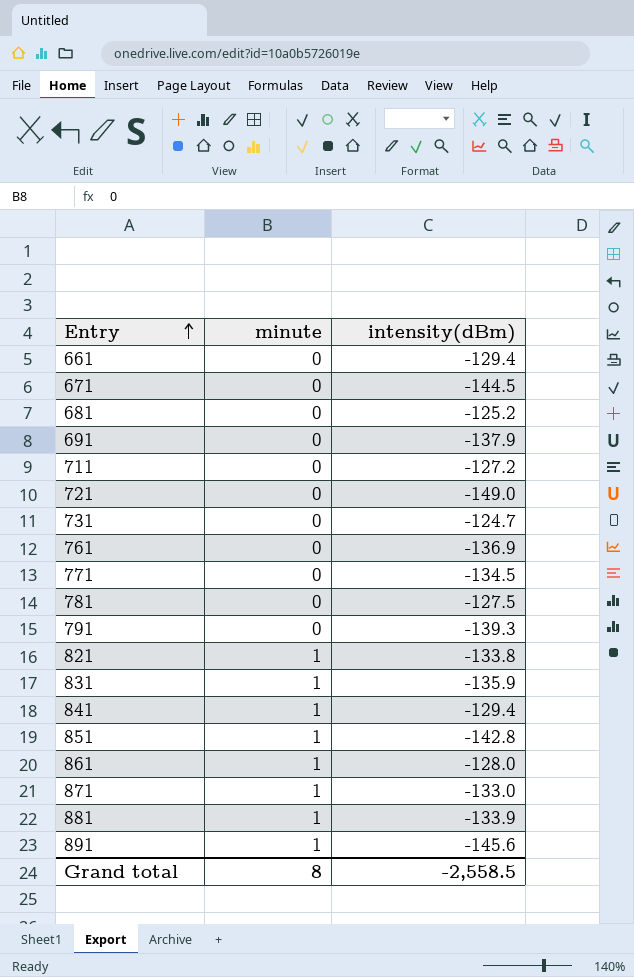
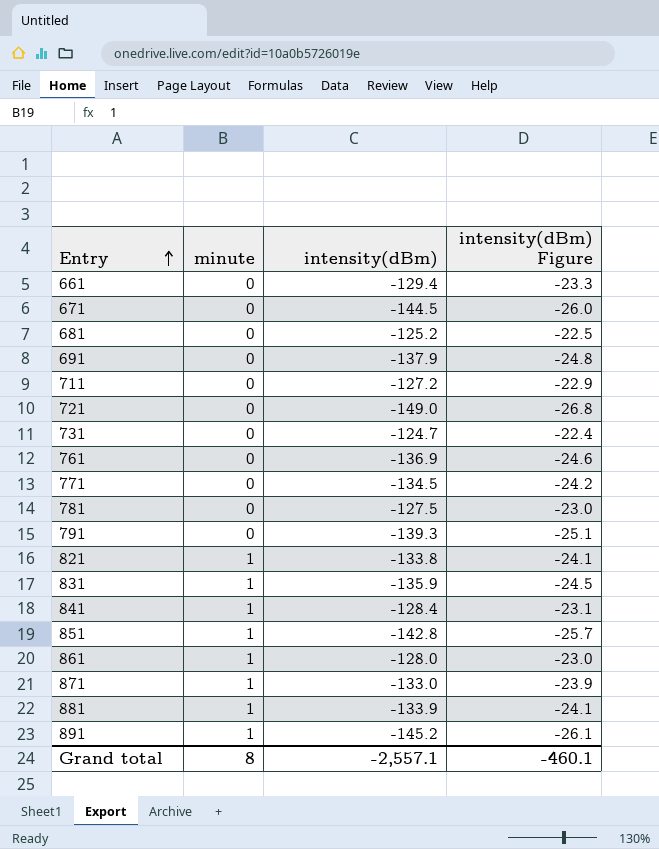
column intensity(dBm) Figure | formula: none -> [intensity(dBm)] * 0.18
841 | intensity(dBm): -129.4 -> -128.4
891 | intensity(dBm): -145.6 -> -145.2
Grand total | intensity(dBm): -2,558.5 -> -2,557.1

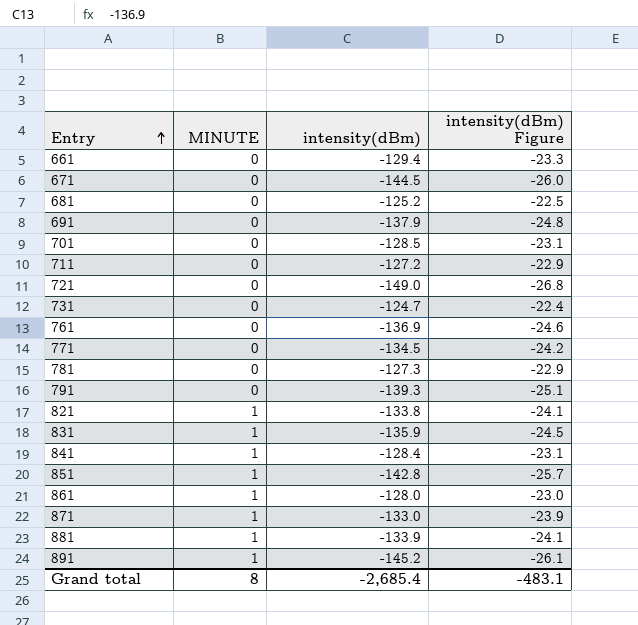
column name: minute -> MINUTE
row 701: none -> 0 | -128.5 | -23.1
781 | intensity(dBm): -127.5 -> -127.3
781 | intensity(dBm) Figure: -23.0 -> -22.9
Grand total | intensity(dBm): -2,557.1 -> -2,685.4
Grand total | intensity(dBm) Figure: -460.1 -> -483.1

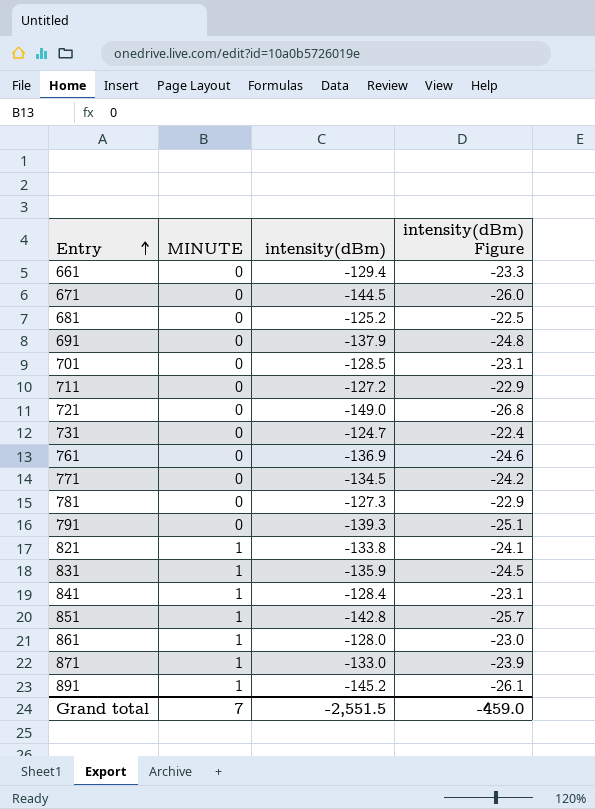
row 881: 1 | -133.9 | -24.1 -> none
Grand total | MINUTE: 8 -> 7
Grand total | intensity(dBm): -2,685.4 -> -2,551.5
Grand total | intensity(dBm) Figure: -483.1 -> -459.0

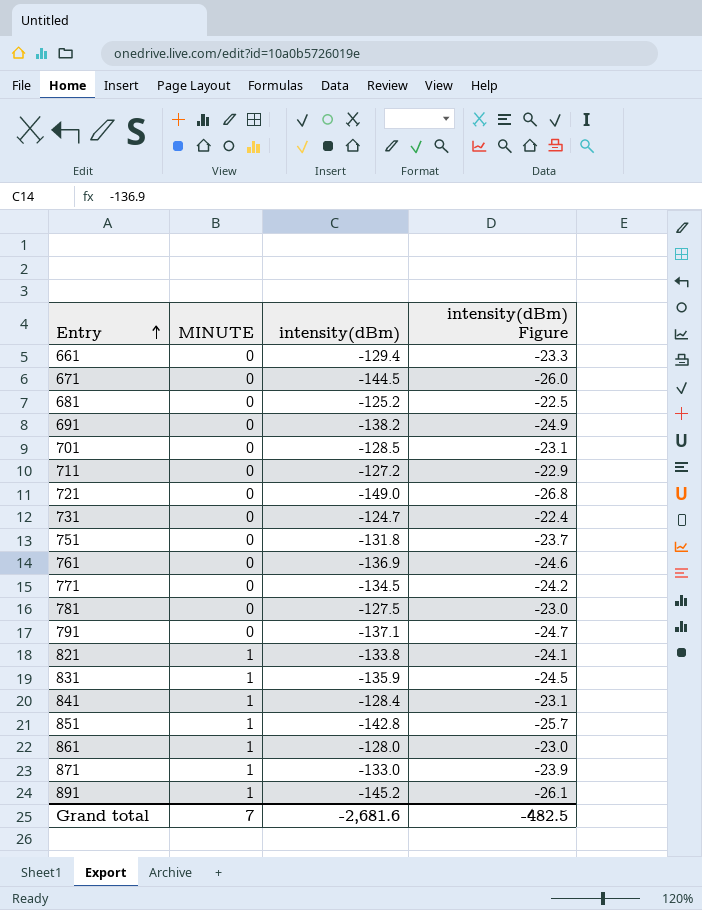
691 | intensity(dBm): -137.9 -> -138.2
691 | intensity(dBm) Figure: -24.8 -> -24.9
row 751: none -> 0 | -131.8 | -23.7
781 | intensity(dBm): -127.3 -> -127.5
781 | intensity(dBm) Figure: -22.9 -> -23.0
791 | intensity(dBm): -139.3 -> -137.1
791 | intensity(dBm) Figure: -25.1 -> -24.7
Grand total | intensity(dBm): -2,551.5 -> -2,681.6
Grand total | intensity(dBm) Figure: -459.0 -> -482.5

